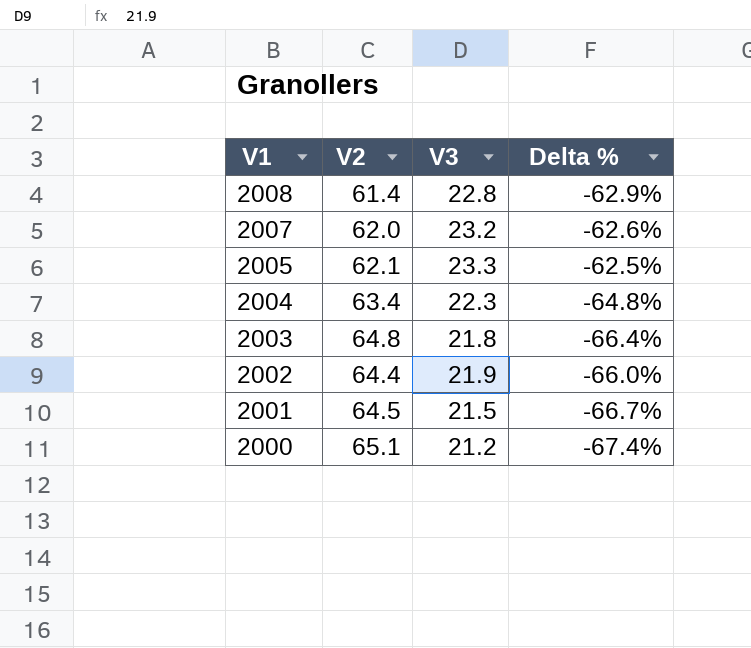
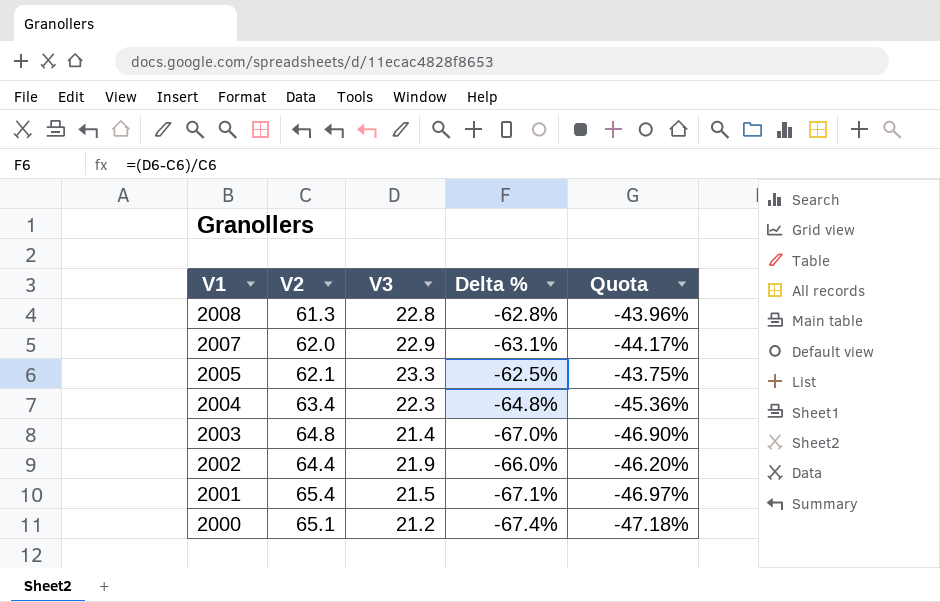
column Quota | formula: none -> [Delta %] * 0.7
2008 | V2: 61.4 -> 61.3
2008 | Delta %: -62.9% -> -62.8%
2007 | V3: 23.2 -> 22.9
2007 | Delta %: -62.6% -> -63.1%
2003 | V3: 21.8 -> 21.4
2003 | Delta %: -66.4% -> -67.0%
2001 | V2: 64.5 -> 65.4
2001 | Delta %: -66.7% -> -67.1%

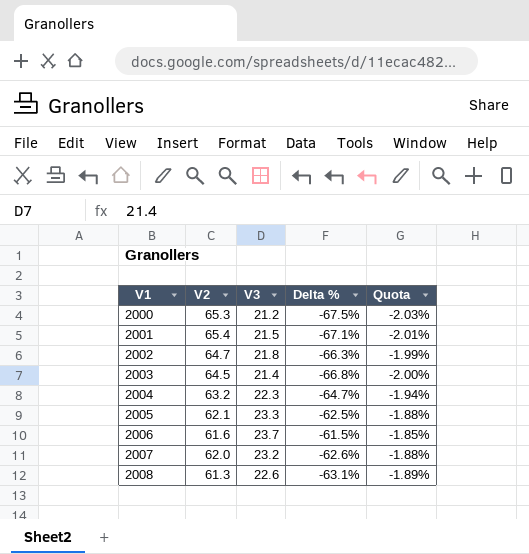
row order: V1 descending -> V1 ascending
column Quota | formula: [Delta %] * 0.7 -> [Delta %] * 0.03
2000 | V2: 65.1 -> 65.3
2000 | Delta %: -67.4% -> -67.5%
2002 | V2: 64.4 -> 64.7
2002 | V3: 21.9 -> 21.8
2002 | Delta %: -66.0% -> -66.3%
2003 | V2: 64.8 -> 64.5
2003 | Delta %: -67.0% -> -66.8%
2004 | V2: 63.4 -> 63.2
2004 | Delta %: -64.8% -> -64.7%
row 2006: none -> 61.6 | 23.7 | -61.5% | -1.85%
2007 | V3: 22.9 -> 23.2
2007 | Delta %: -63.1% -> -62.6%
2008 | V3: 22.8 -> 22.6
2008 | Delta %: -62.8% -> -63.1%

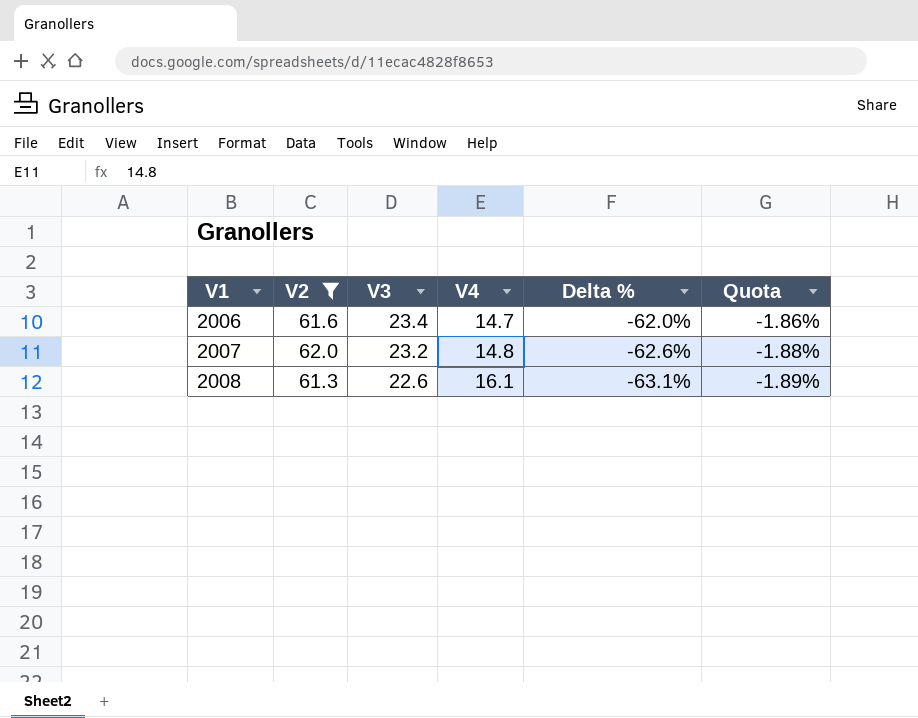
filter: none -> V2 <= 62.0
column V4 | position: none -> 4
2006 | V3: 23.7 -> 23.4
2006 | Delta %: -61.5% -> -62.0%
2006 | Quota: -1.85% -> -1.86%

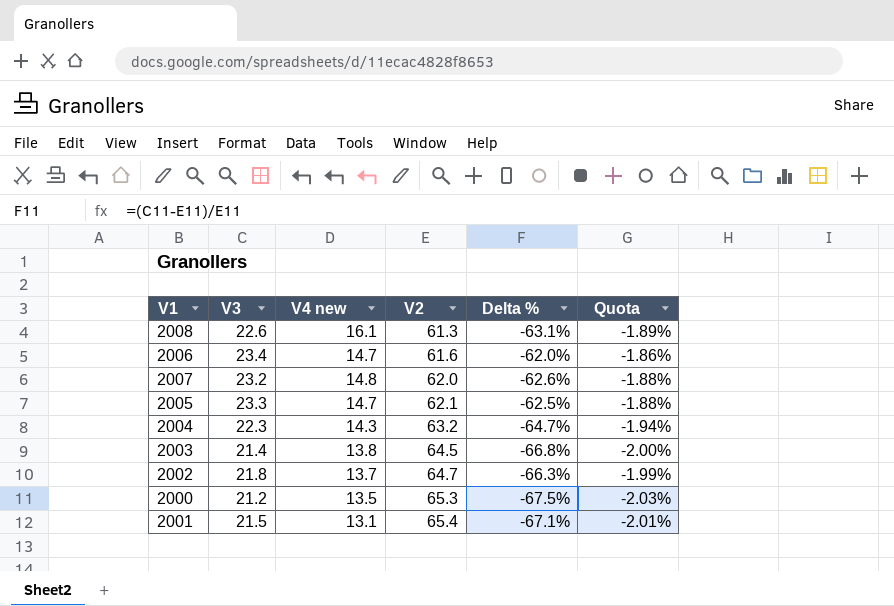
filter: V2 <= 62.0 -> none
row order: V1 ascending -> V2 ascending
column name: V4 -> V4 new
column V2 | position: 2 -> 4

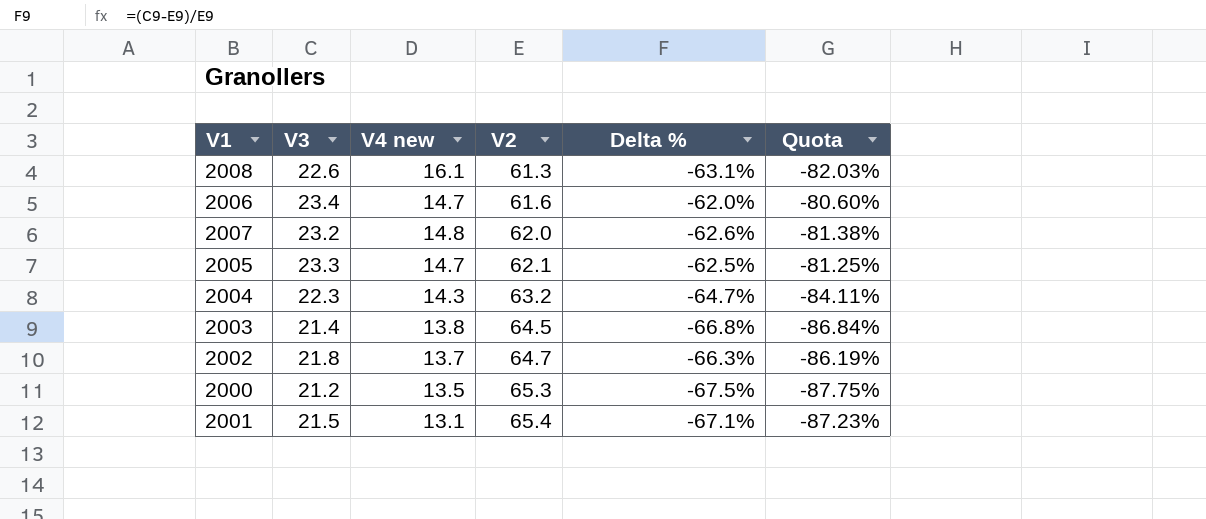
column Quota | formula: [Delta %] * 0.03 -> [Delta %] * 1.3

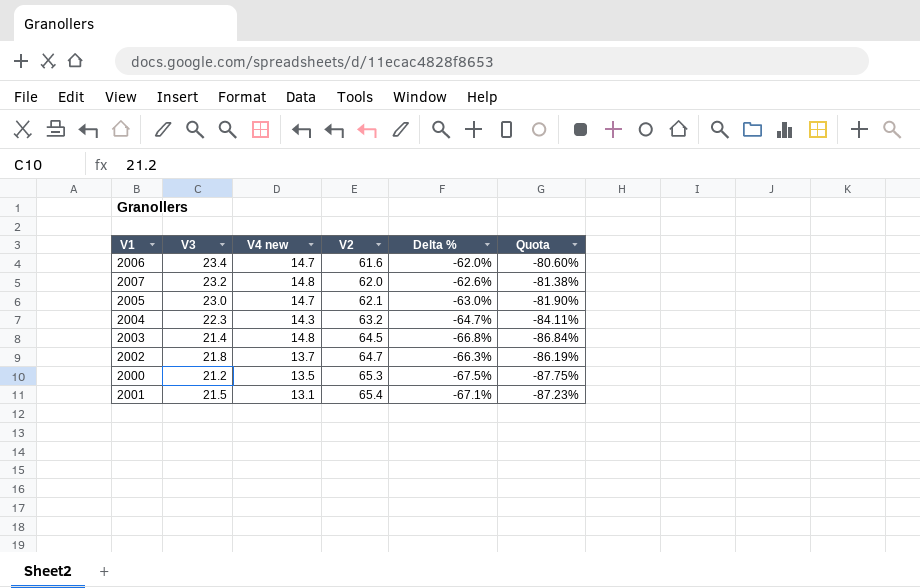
row 2008: 22.6 | 16.1 | 61.3 | -63.1% | -82.03% -> none
2005 | V3: 23.3 -> 23.0
2005 | Delta %: -62.5% -> -63.0%
2005 | Quota: -81.25% -> -81.90%
2003 | V4 new: 13.8 -> 14.8

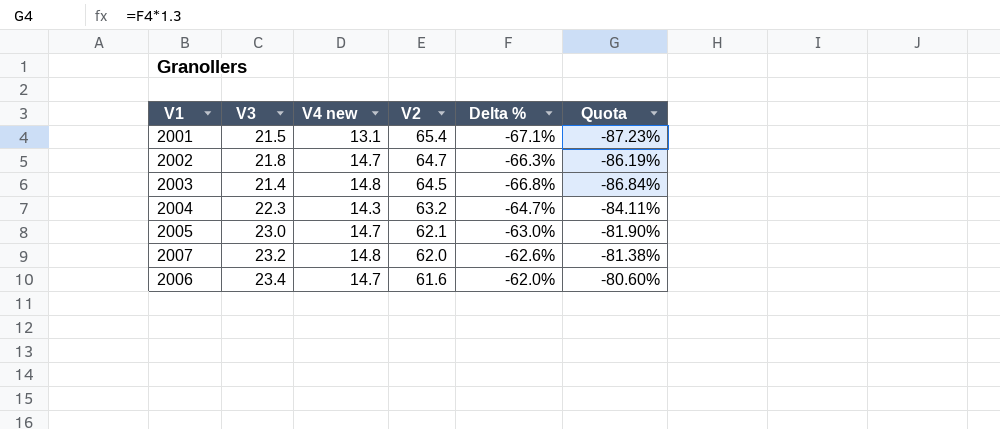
row order: V2 ascending -> V2 descending
row 2000: 21.2 | 13.5 | 65.3 | -67.5% | -87.75% -> none
2002 | V4 new: 13.7 -> 14.7

